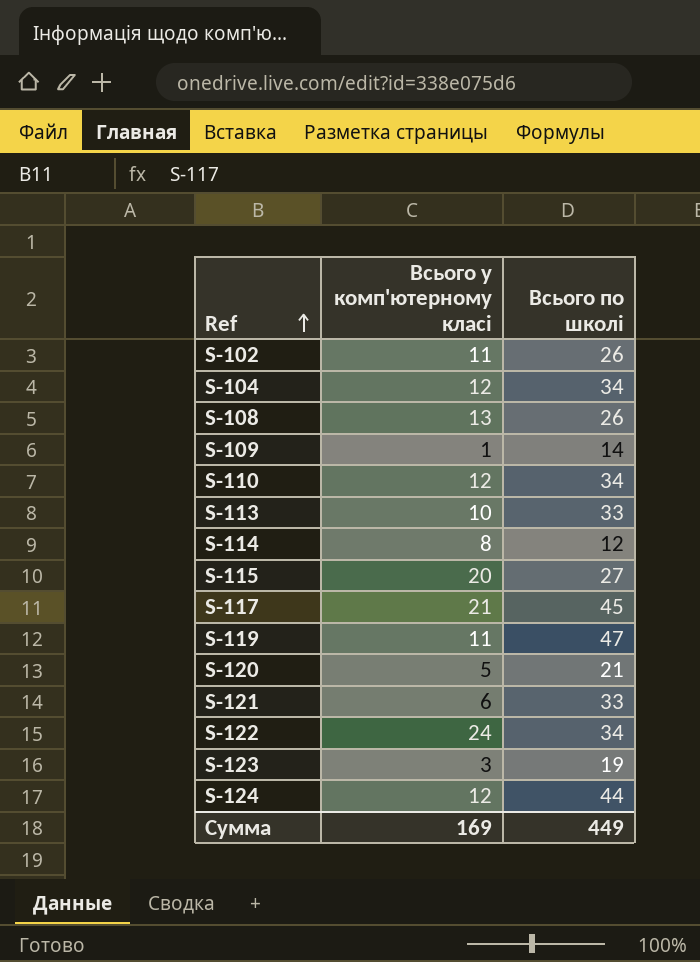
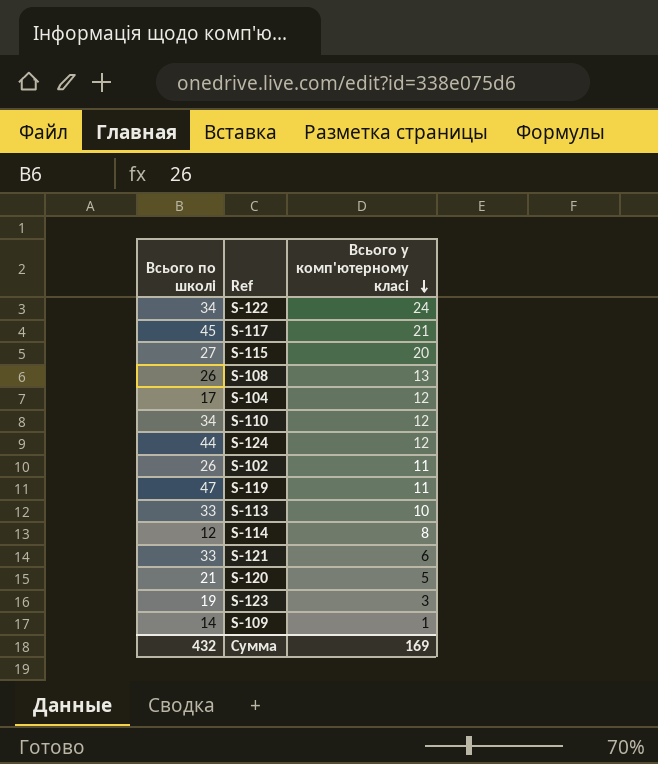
row order: Ref ascending -> Всього у комп'ютерному класі descending
column Всього по школі | position: 3 -> 1
S-104 | Всього по школі: 34 -> 17
Сумма | Всього по школі: 449 -> 432

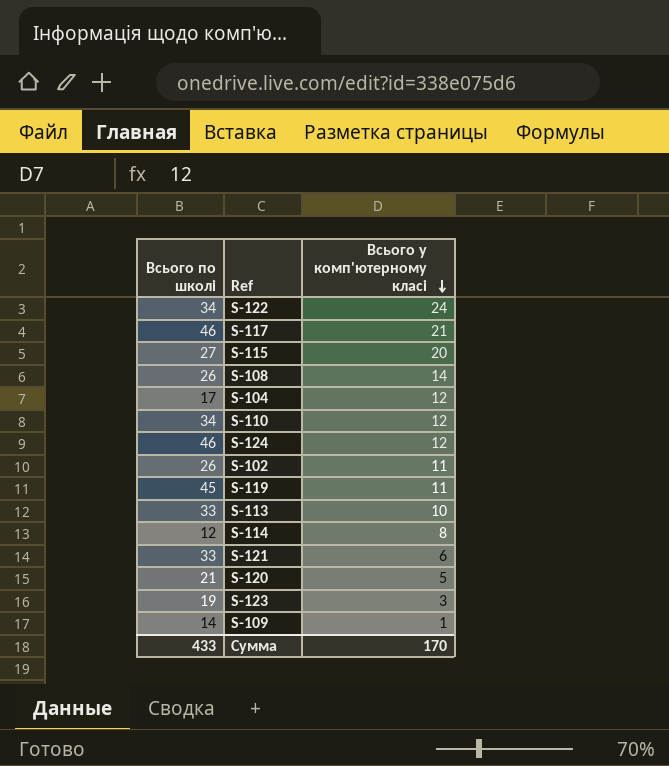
S-117 | Всього по школі: 45 -> 46
S-108 | Всього у комп'ютерному класі: 13 -> 14
S-124 | Всього по школі: 44 -> 46
S-119 | Всього по школі: 47 -> 45
Сумма | Всього по школі: 432 -> 433
Сумма | Всього у комп'ютерному класі: 169 -> 170

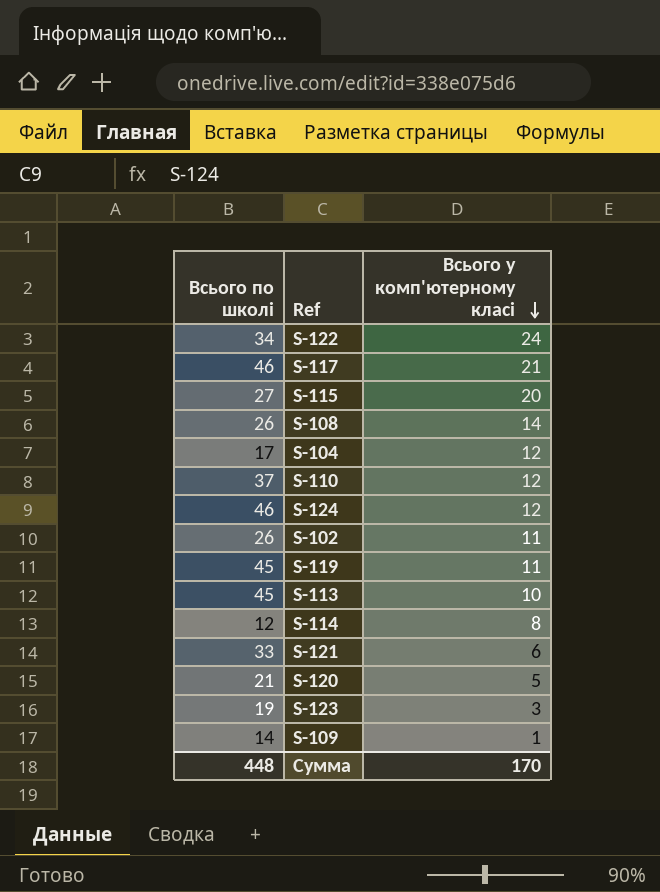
S-110 | Всього по школі: 34 -> 37
S-113 | Всього по школі: 33 -> 45
Сумма | Всього по школі: 433 -> 448

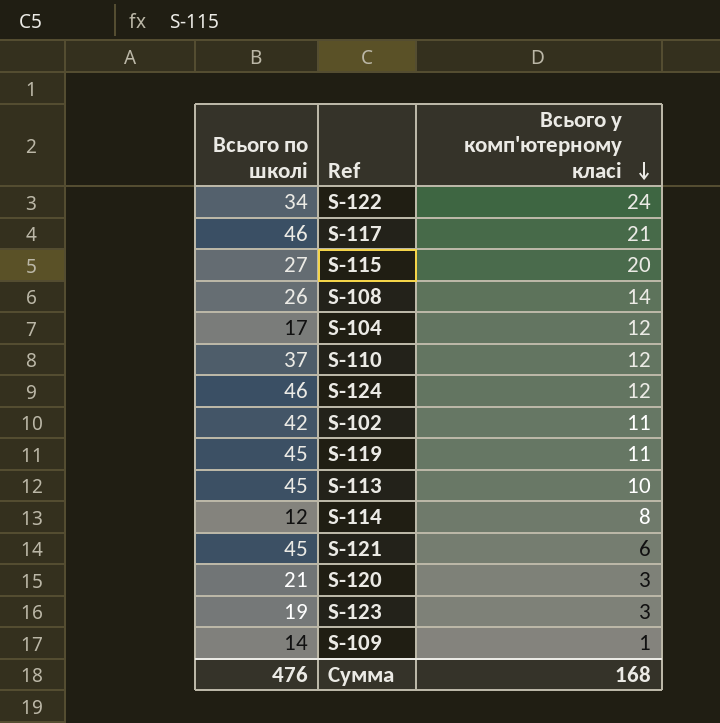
S-102 | Всього по школі: 26 -> 42
S-121 | Всього по школі: 33 -> 45
S-120 | Всього у комп'ютерному класі: 5 -> 3
Сумма | Всього по школі: 448 -> 476
Сумма | Всього у комп'ютерному класі: 170 -> 168

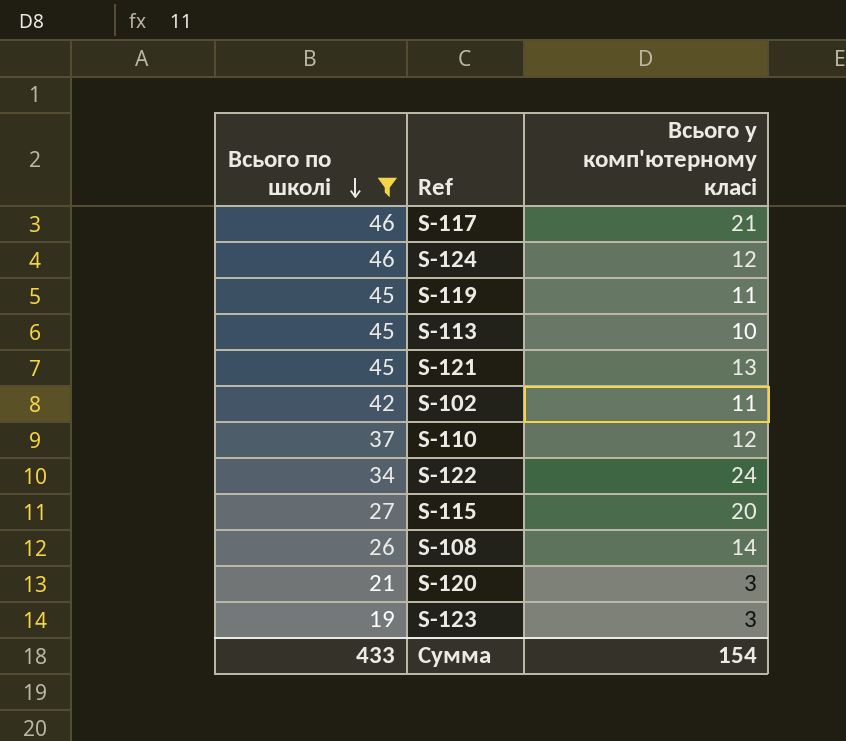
filter: none -> Всього по школі >= 19
row order: Всього у комп'ютерному класі descending -> Всього по школі descending
S-121 | Всього у комп'ютерному класі: 6 -> 13
Сумма | Всього по школі: 476 -> 433
Сумма | Всього у комп'ютерному класі: 168 -> 154

